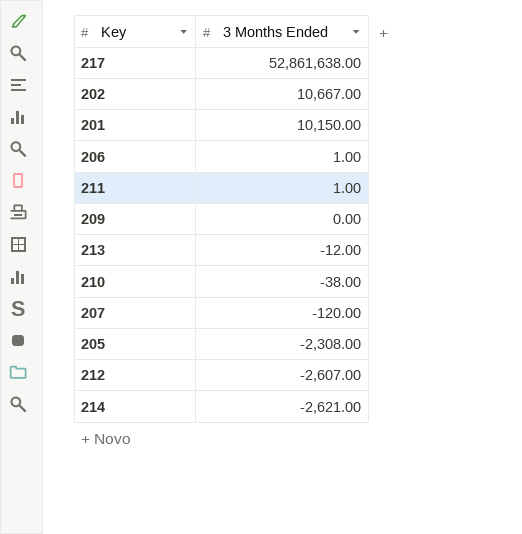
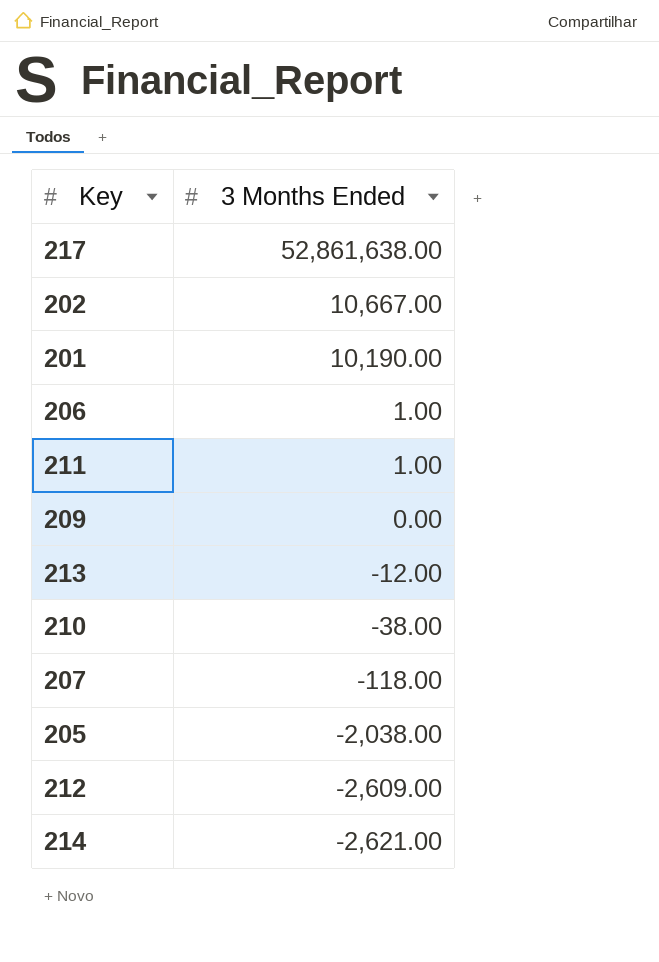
201 | 3 Months Ended: 10,150.00 -> 10,190.00
207 | 3 Months Ended: -120.00 -> -118.00
205 | 3 Months Ended: -2,308.00 -> -2,038.00
212 | 3 Months Ended: -2,607.00 -> -2,609.00

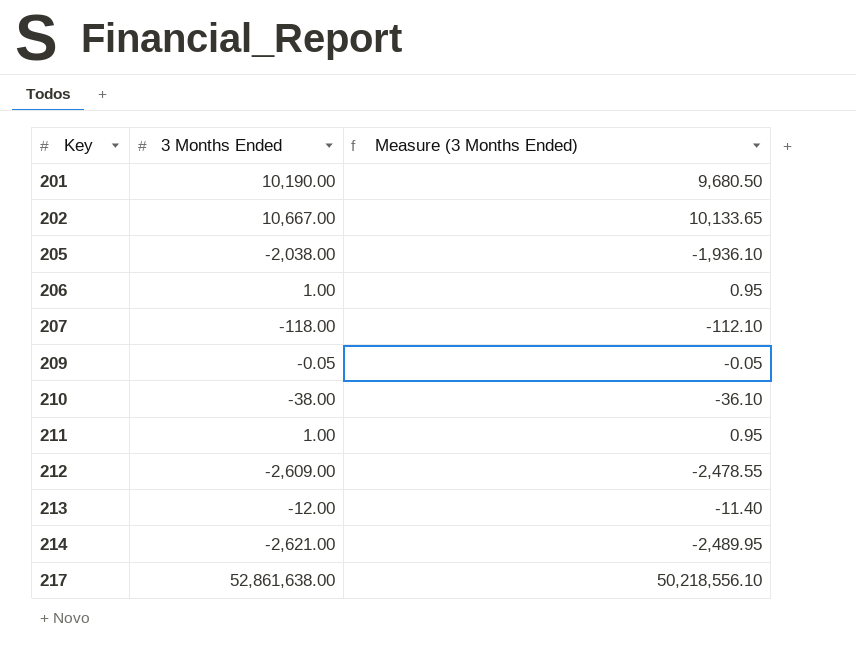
row order: 3 Months Ended descending -> Key ascending
column Measure (3 Months Ended) | formula: none -> [3 Months Ended] * 0.95
209 | 3 Months Ended: 0.00 -> -0.05

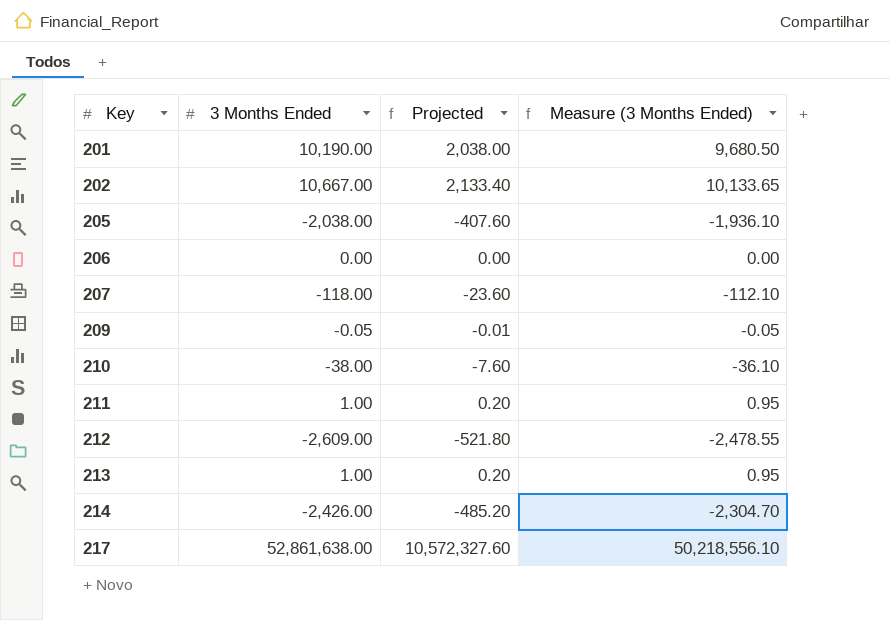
column Projected | formula: none -> [3 Months Ended] * 0.2
206 | 3 Months Ended: 1.00 -> 0.00
206 | Measure (3 Months Ended): 0.95 -> 0.00
213 | 3 Months Ended: -12.00 -> 1.00
213 | Measure (3 Months Ended): -11.40 -> 0.95
214 | 3 Months Ended: -2,621.00 -> -2,426.00
214 | Measure (3 Months Ended): -2,489.95 -> -2,304.70

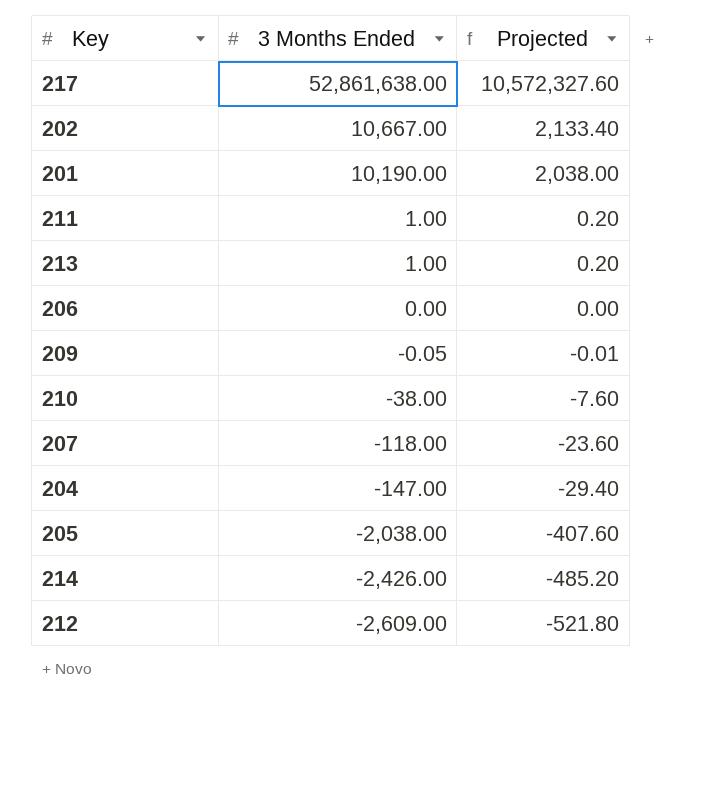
row order: Key ascending -> 3 Months Ended descending
column Measure (3 Months Ended) | formula: [3 Months Ended] * 0.95 -> none
row 204: none -> -147.00 | -29.40

